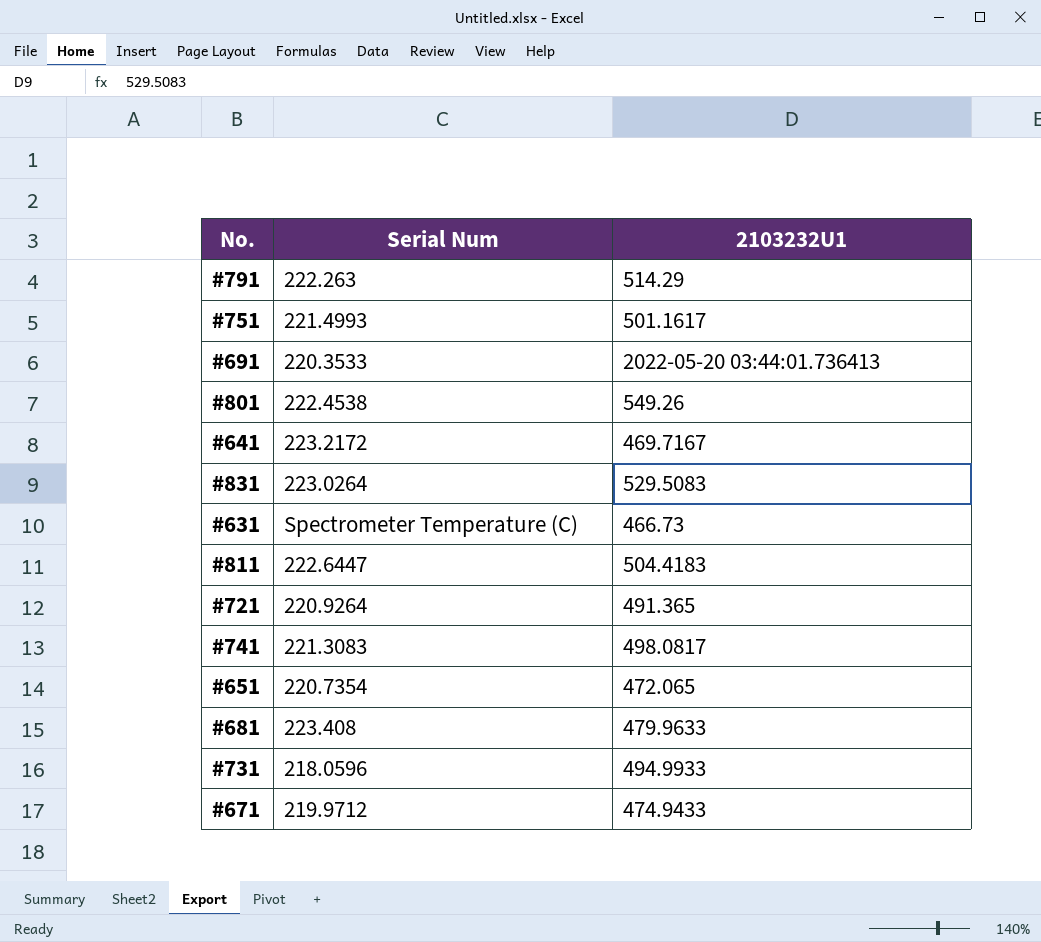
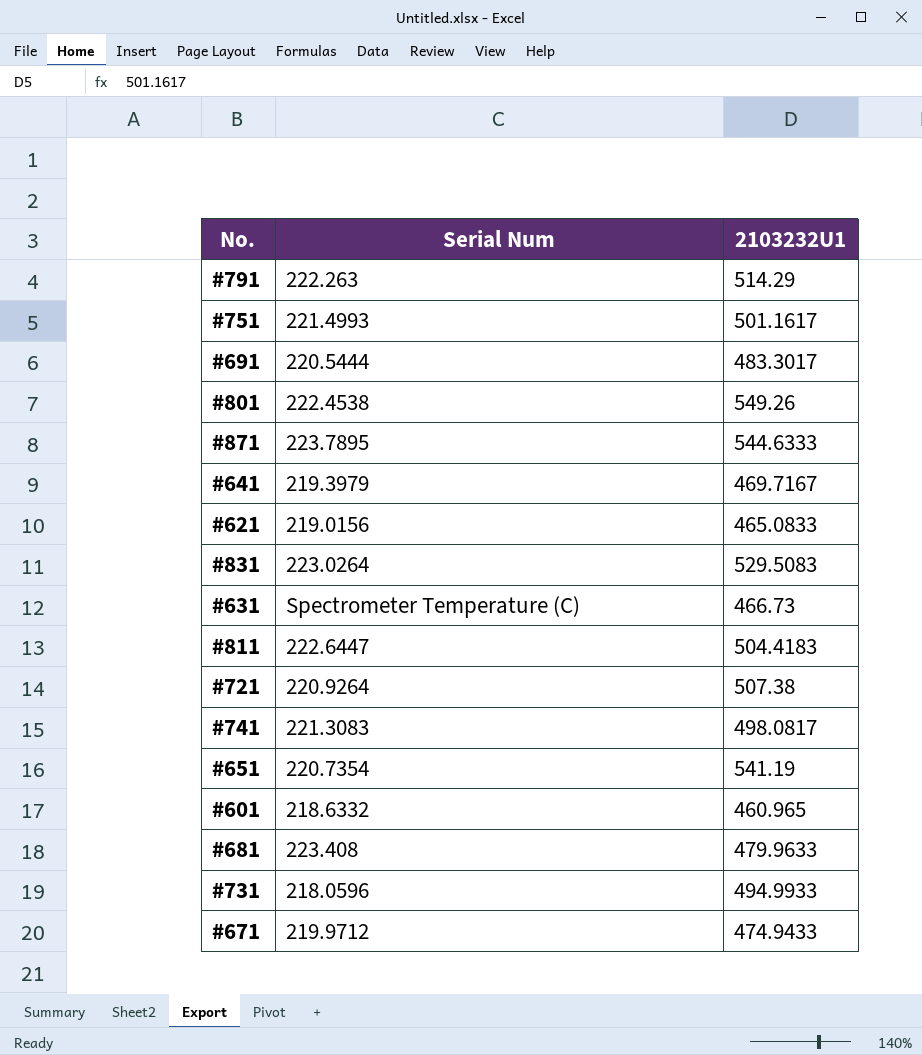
#691 | Serial Num: 220.3533 -> 220.5444
#691 | 2103232U1: 2022-05-20 03:44:01.736413 -> 483.3017
row #871: none -> 223.7895 | 544.6333
#641 | Serial Num: 223.2172 -> 219.3979
row #621: none -> 219.0156 | 465.0833
#721 | 2103232U1: 491.365 -> 507.38
#651 | 2103232U1: 472.065 -> 541.19
row #601: none -> 218.6332 | 460.965

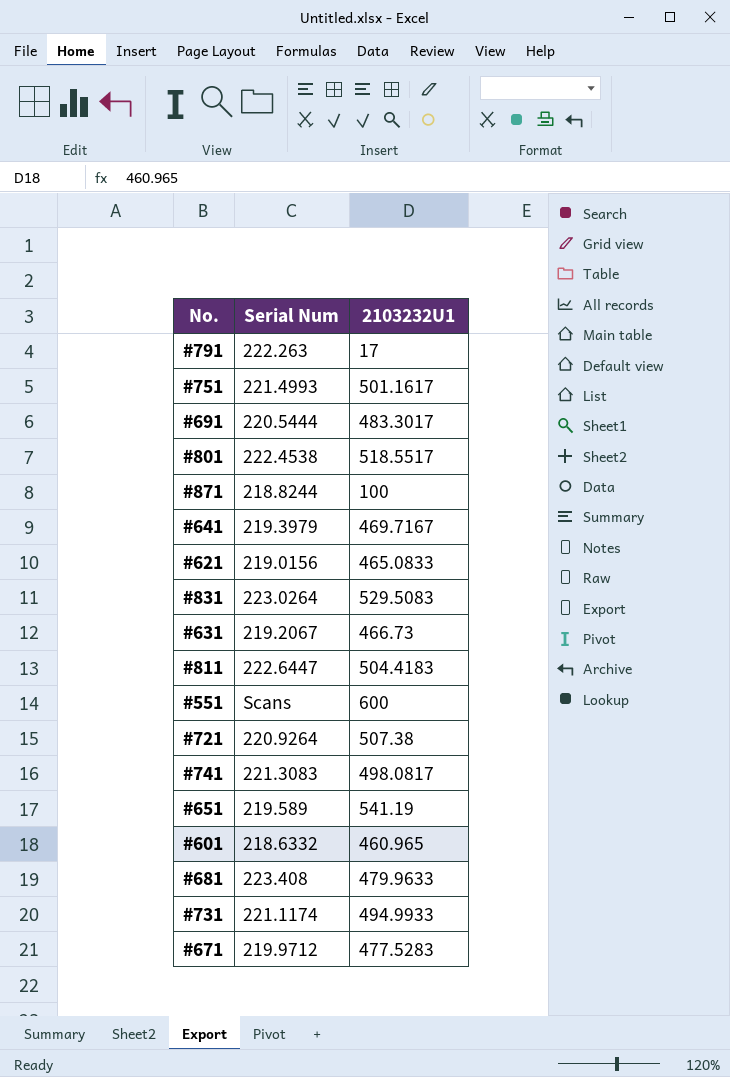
#791 | 2103232U1: 514.29 -> 17
#801 | 2103232U1: 549.26 -> 518.5517
#871 | Serial Num: 223.7895 -> 218.8244
#871 | 2103232U1: 544.6333 -> 100
#631 | Serial Num: Spectrometer Temperature (C) -> 219.2067
row #551: none -> Scans | 600
#651 | Serial Num: 220.7354 -> 219.589
#731 | Serial Num: 218.0596 -> 221.1174
#671 | 2103232U1: 474.9433 -> 477.5283

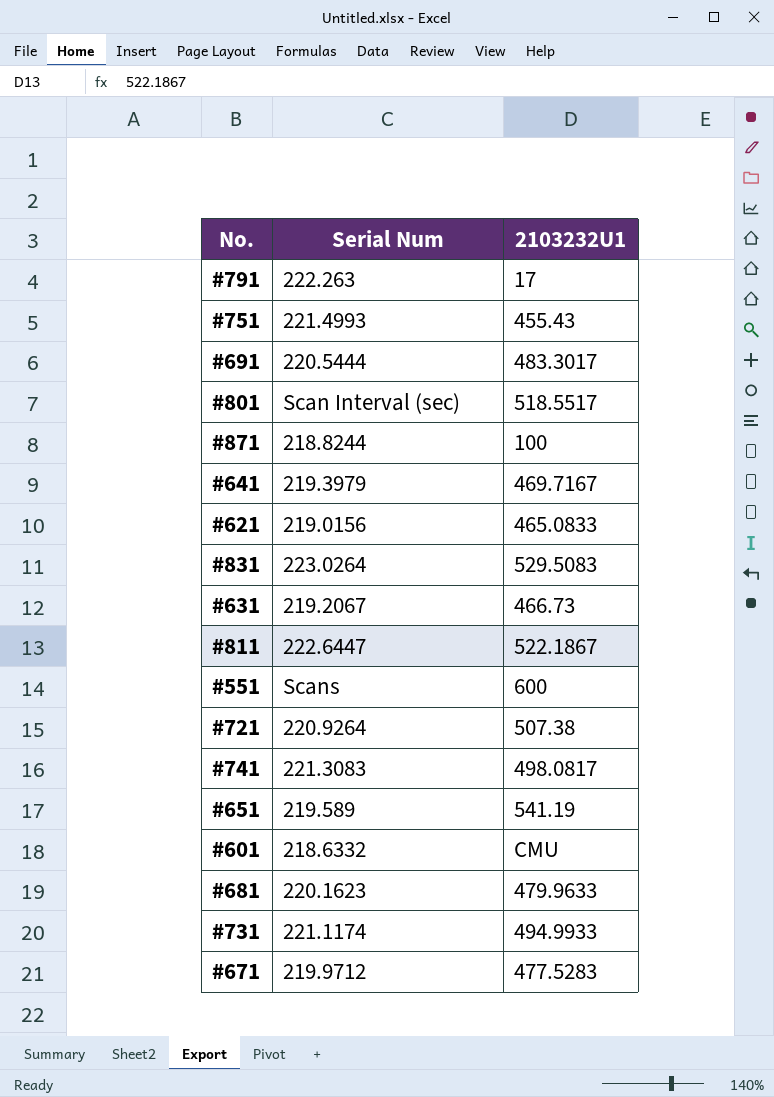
#751 | 2103232U1: 501.1617 -> 455.43
#801 | Serial Num: 222.4538 -> Scan Interval (sec)
#811 | 2103232U1: 504.4183 -> 522.1867
#601 | 2103232U1: 460.965 -> CMU
#681 | Serial Num: 223.408 -> 220.1623

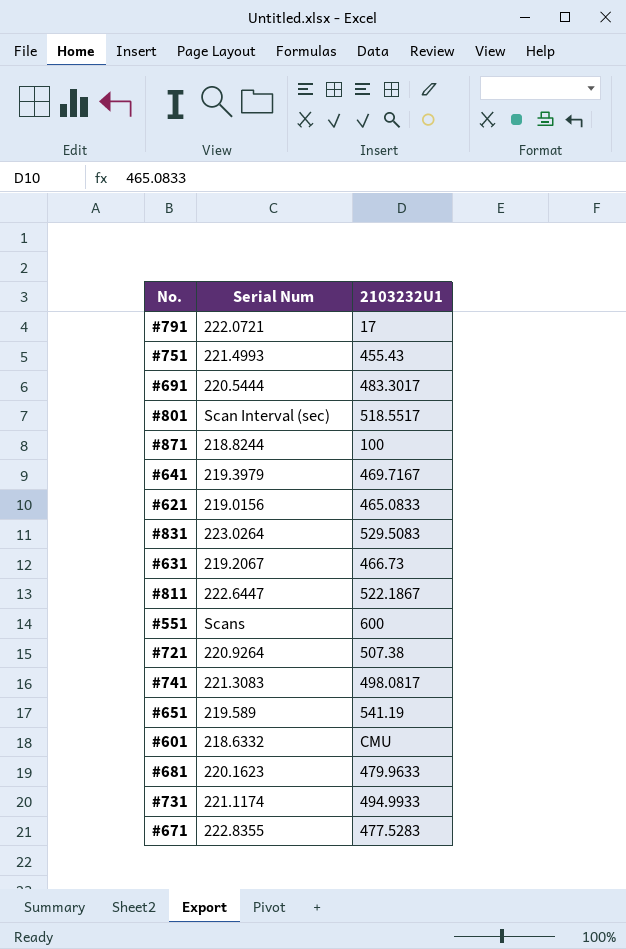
#791 | Serial Num: 222.263 -> 222.0721
#671 | Serial Num: 219.9712 -> 222.8355

